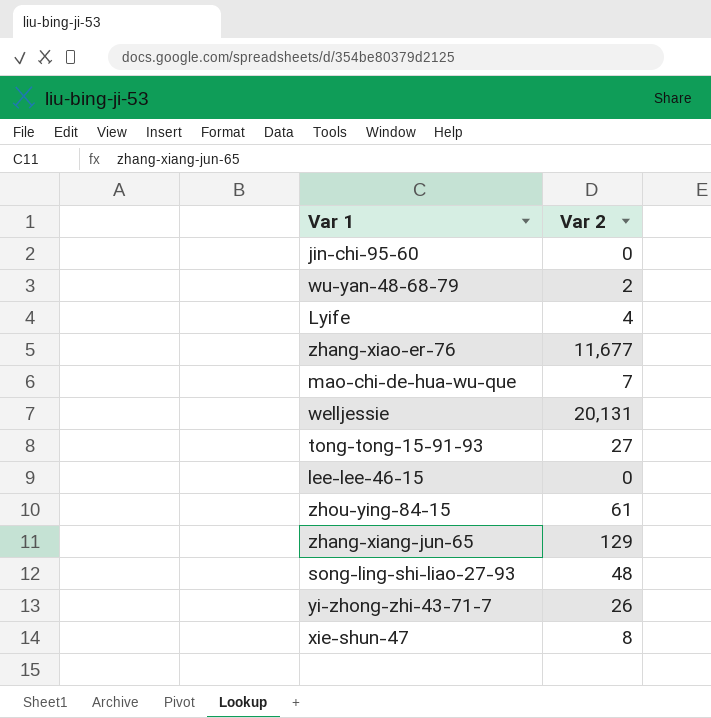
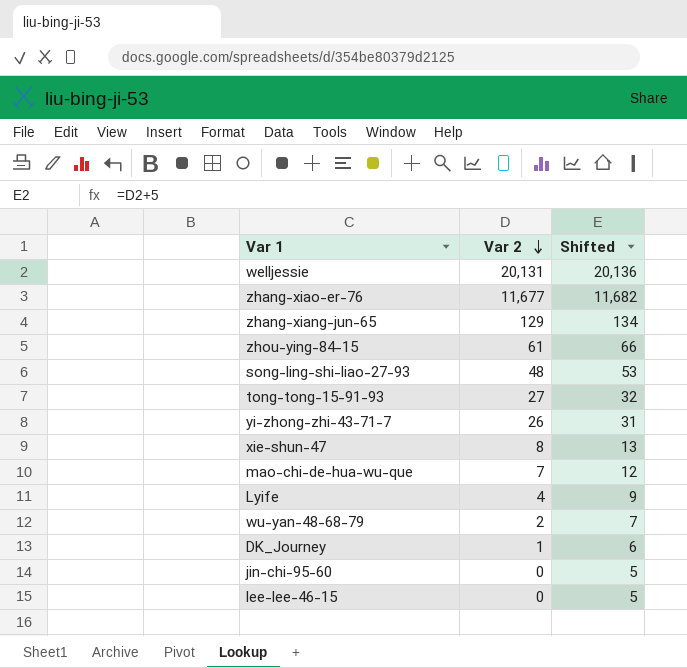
row order: none -> Var 2 descending
column Shifted | formula: none -> [Var 2] + 5
row DK_Journey: none -> 1 | 6

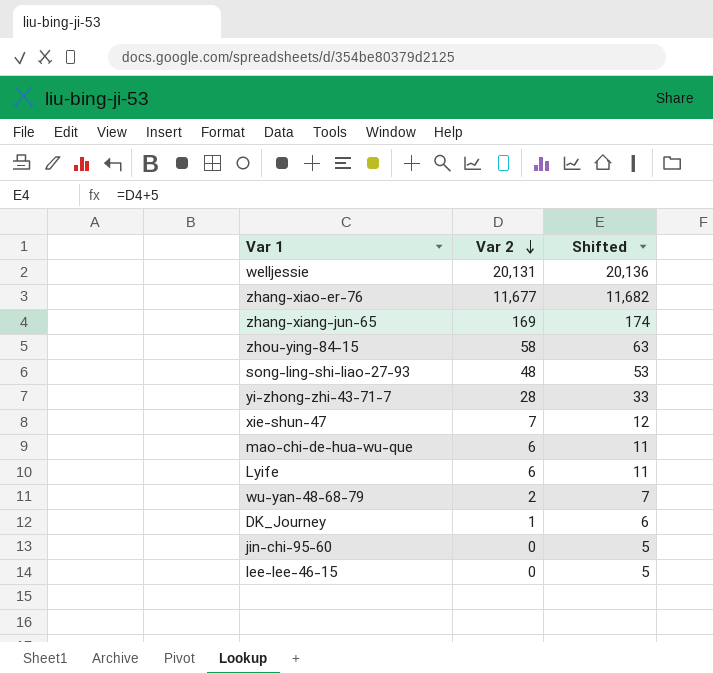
row tong-tong-15-91-93: 27 | 32 -> none
zhang-xiang-jun-65 | Var 2: 129 -> 169
zhang-xiang-jun-65 | Shifted: 134 -> 174
zhou-ying-84-15 | Var 2: 61 -> 58
zhou-ying-84-15 | Shifted: 66 -> 63
yi-zhong-zhi-43-71-7 | Var 2: 26 -> 28
yi-zhong-zhi-43-71-7 | Shifted: 31 -> 33
xie-shun-47 | Var 2: 8 -> 7
xie-shun-47 | Shifted: 13 -> 12
mao-chi-de-hua-wu-que | Var 2: 7 -> 6
mao-chi-de-hua-wu-que | Shifted: 12 -> 11
Lyife | Var 2: 4 -> 6
Lyife | Shifted: 9 -> 11

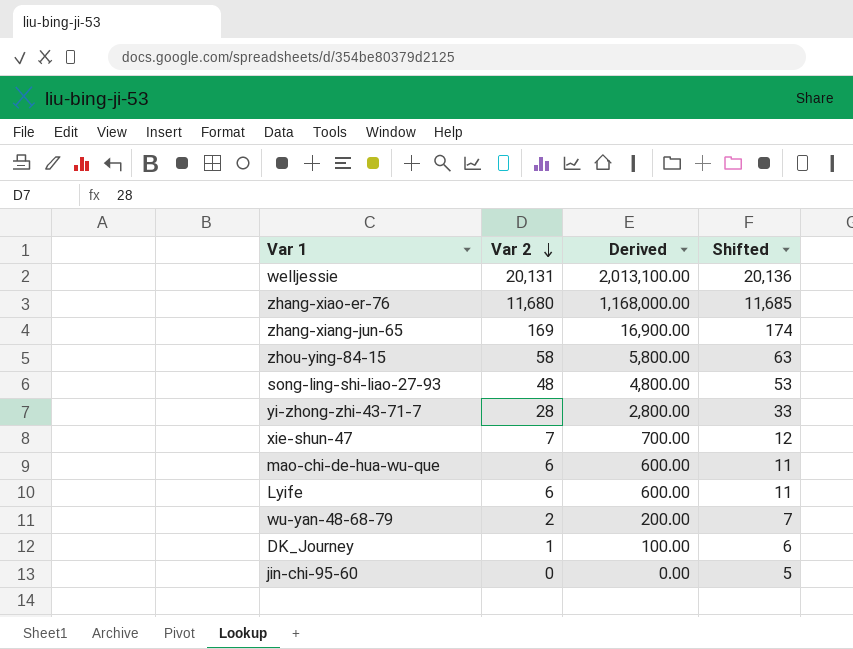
column Derived | formula: none -> [Var 2] * 100
row lee-lee-46-15: 0 | 5 -> none
zhang-xiao-er-76 | Var 2: 11,677 -> 11,680
zhang-xiao-er-76 | Shifted: 11,682 -> 11,685

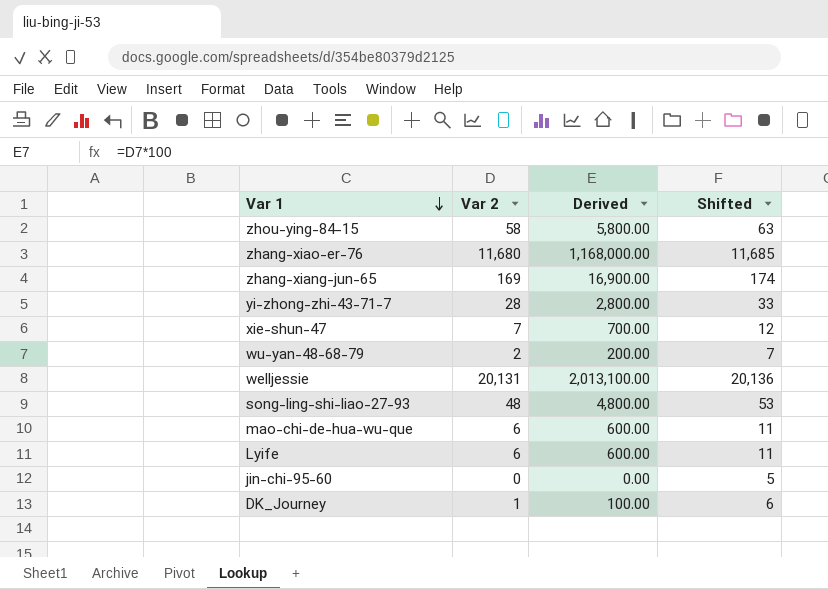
row order: Var 2 descending -> Var 1 descending

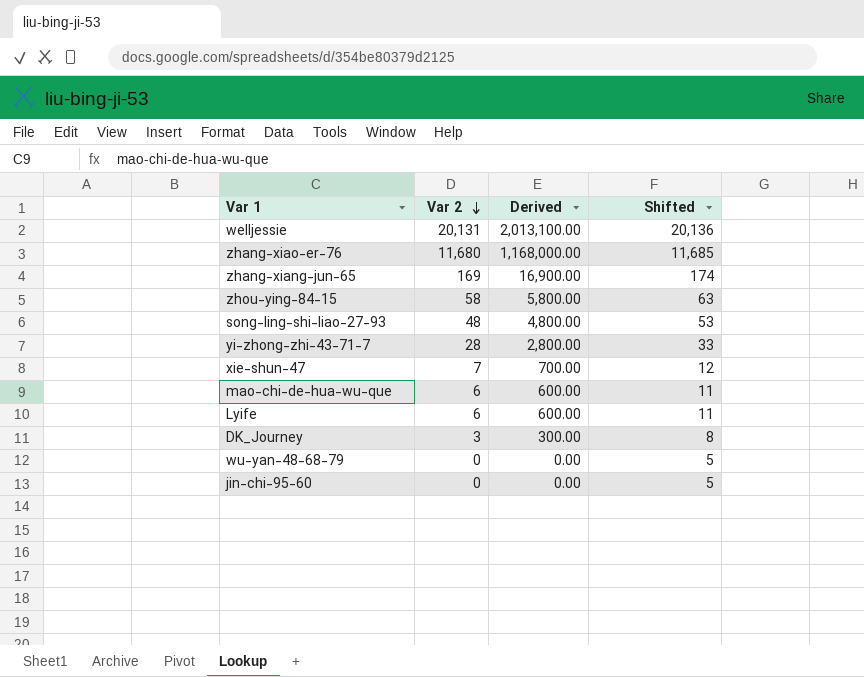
row order: Var 1 descending -> Var 2 descending
DK_Journey | Var 2: 1 -> 3
DK_Journey | Derived: 100.00 -> 300.00
DK_Journey | Shifted: 6 -> 8
wu-yan-48-68-79 | Var 2: 2 -> 0
wu-yan-48-68-79 | Derived: 200.00 -> 0.00
wu-yan-48-68-79 | Shifted: 7 -> 5

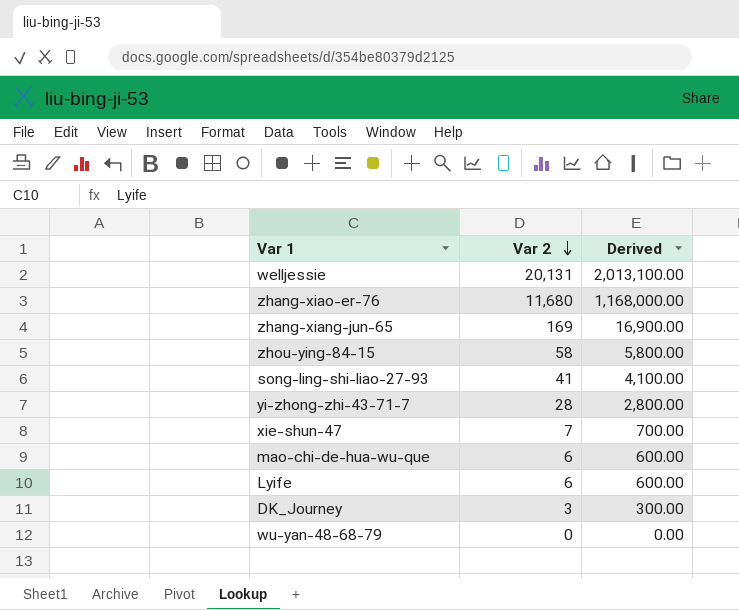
column Shifted | formula: [Var 2] + 5 -> none
row jin-chi-95-60: 0 | 0.00 | 5 -> none
song-ling-shi-liao-27-93 | Var 2: 48 -> 41
song-ling-shi-liao-27-93 | Derived: 4,800.00 -> 4,100.00

